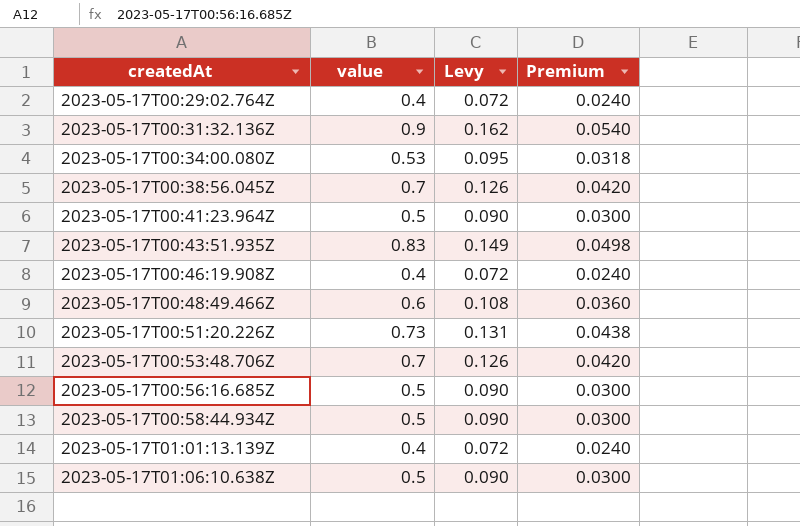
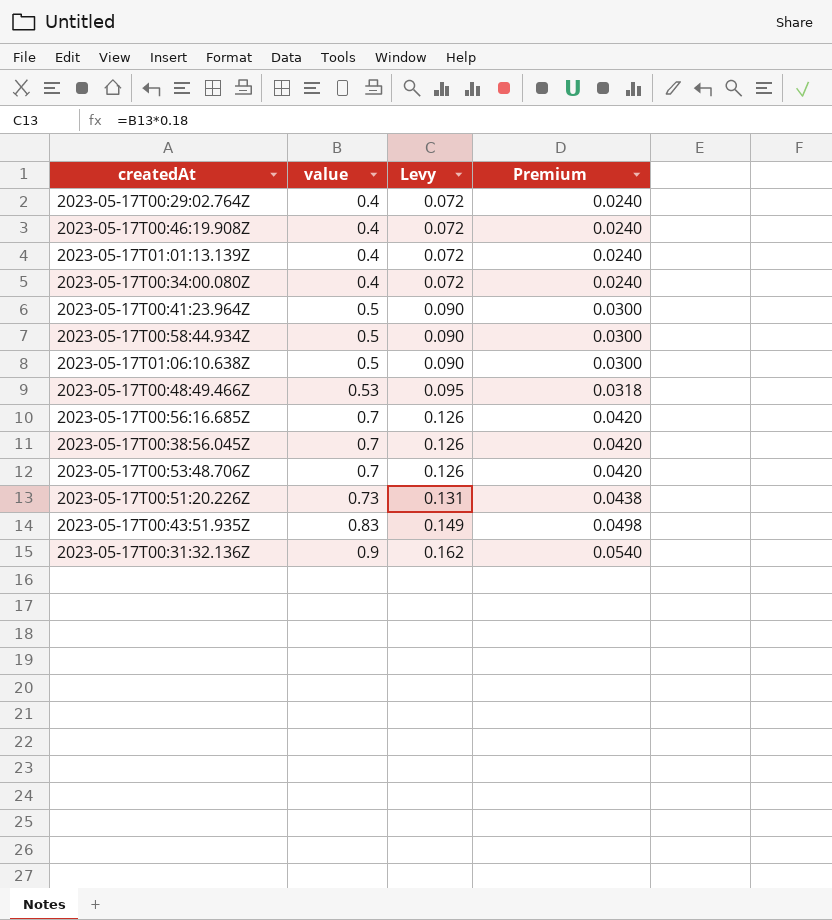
row order: createdAt ascending -> value ascending
2023-05-17T00:34:00.080Z | value: 0.53 -> 0.4
2023-05-17T00:34:00.080Z | Levy: 0.095 -> 0.072
2023-05-17T00:34:00.080Z | Premium: 0.0318 -> 0.0240
2023-05-17T00:48:49.466Z | value: 0.6 -> 0.53
2023-05-17T00:48:49.466Z | Levy: 0.108 -> 0.095
2023-05-17T00:48:49.466Z | Premium: 0.0360 -> 0.0318
2023-05-17T00:56:16.685Z | value: 0.5 -> 0.7
2023-05-17T00:56:16.685Z | Levy: 0.090 -> 0.126
2023-05-17T00:56:16.685Z | Premium: 0.0300 -> 0.0420

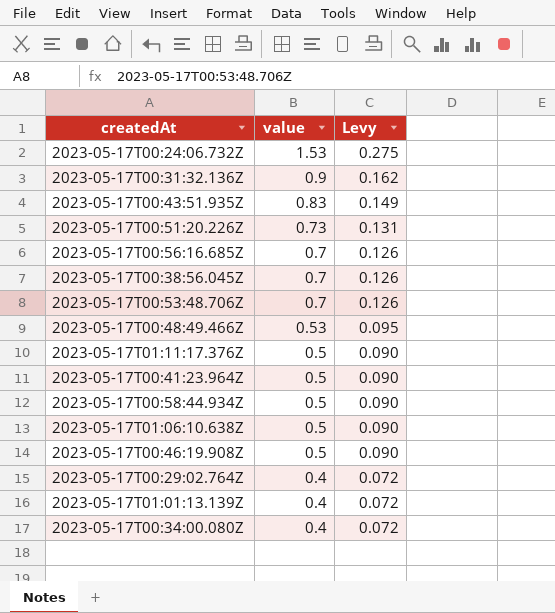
row order: value ascending -> value descending
column Premium | formula: [value] * 0.06 -> none
row 2023-05-17T00:24:06.732Z: none -> 1.53 | 0.275
row 2023-05-17T01:11:17.376Z: none -> 0.5 | 0.090
2023-05-17T00:46:19.908Z | value: 0.4 -> 0.5
2023-05-17T00:46:19.908Z | Levy: 0.072 -> 0.090

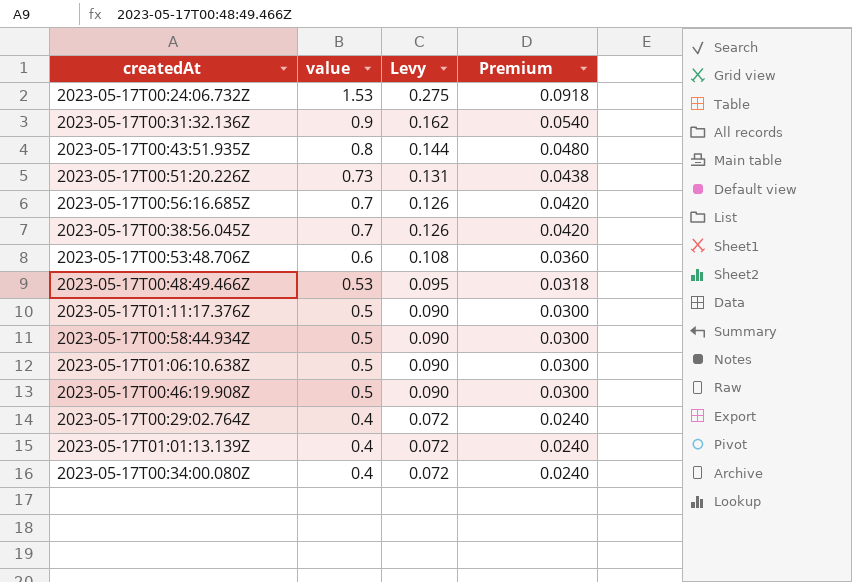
column Premium | formula: none -> [value] * 0.06
row 2023-05-17T00:41:23.964Z: 0.5 | 0.090 -> none
2023-05-17T00:43:51.935Z | value: 0.83 -> 0.8
2023-05-17T00:43:51.935Z | Levy: 0.149 -> 0.144
2023-05-17T00:53:48.706Z | value: 0.7 -> 0.6
2023-05-17T00:53:48.706Z | Levy: 0.126 -> 0.108

